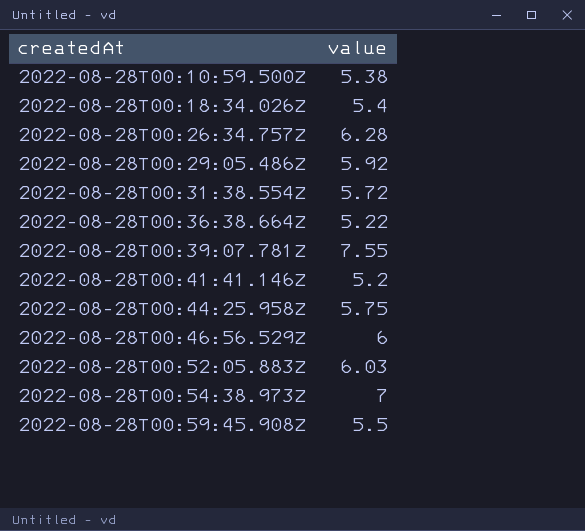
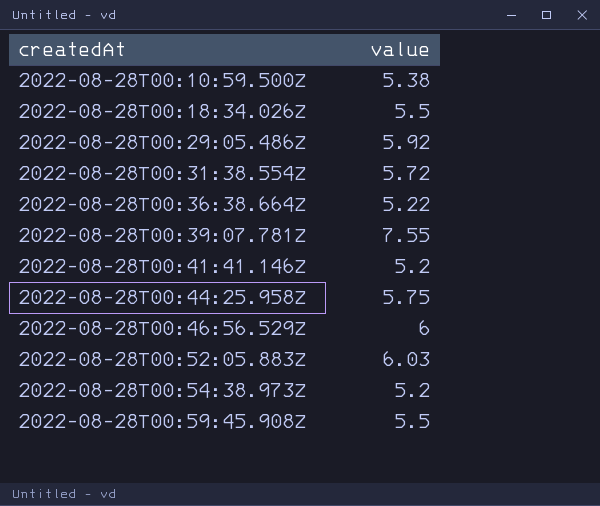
row 2022-08-28T00:26:34.757Z: 6.28 -> none
2022-08-28T00:18:34.026Z | value: 5.4 -> 5.5
2022-08-28T00:54:38.973Z | value: 7 -> 5.2

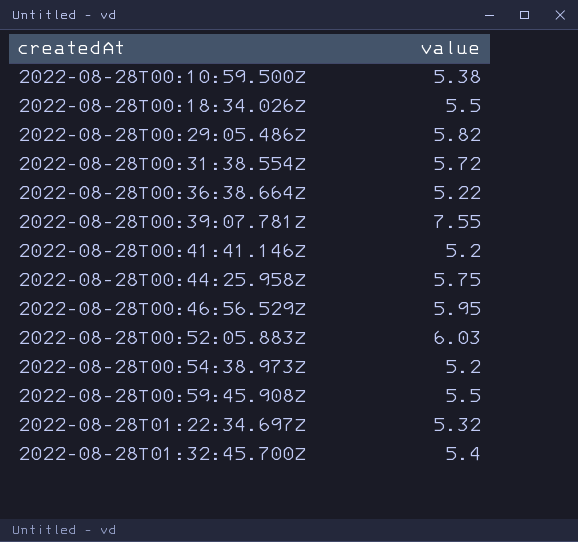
2022-08-28T00:29:05.486Z | value: 5.92 -> 5.82
2022-08-28T00:46:56.529Z | value: 6 -> 5.95
row 2022-08-28T01:22:34.697Z: none -> 5.32
row 2022-08-28T01:32:45.700Z: none -> 5.4

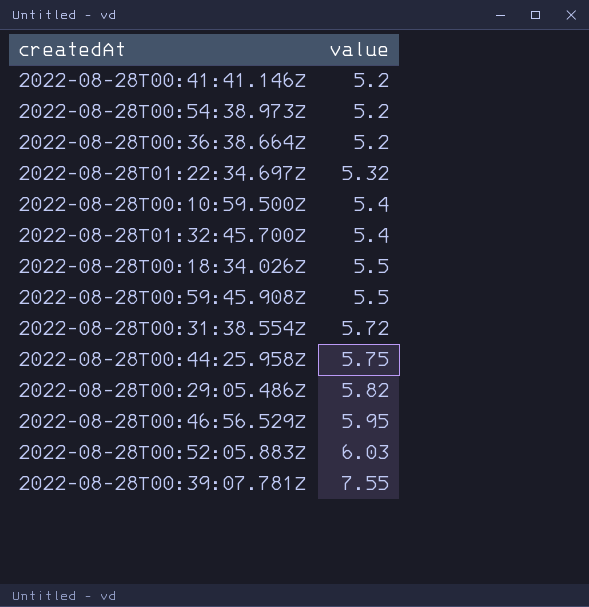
row order: createdAt ascending -> value ascending
2022-08-28T00:36:38.664Z | value: 5.22 -> 5.2
2022-08-28T00:10:59.500Z | value: 5.38 -> 5.4

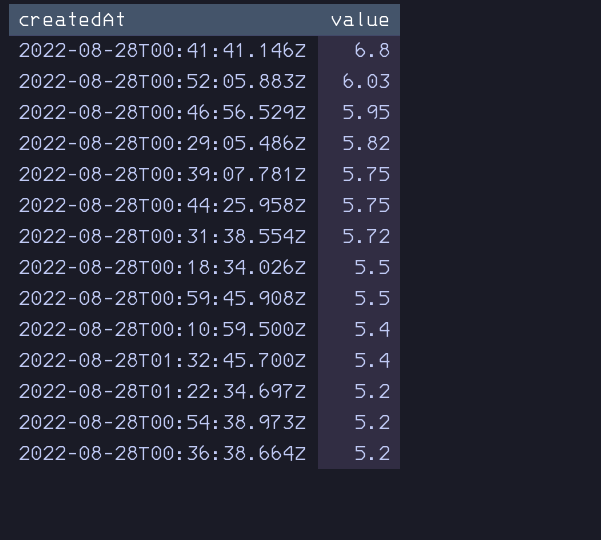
row order: value ascending -> value descending
2022-08-28T00:41:41.146Z | value: 5.2 -> 6.8
2022-08-28T00:39:07.781Z | value: 7.55 -> 5.75
2022-08-28T01:22:34.697Z | value: 5.32 -> 5.2

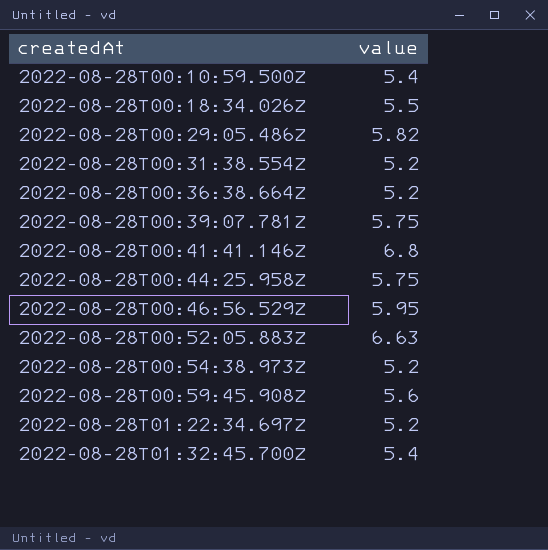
row order: value descending -> createdAt ascending
2022-08-28T00:31:38.554Z | value: 5.72 -> 5.2
2022-08-28T00:52:05.883Z | value: 6.03 -> 6.63
2022-08-28T00:59:45.908Z | value: 5.5 -> 5.6

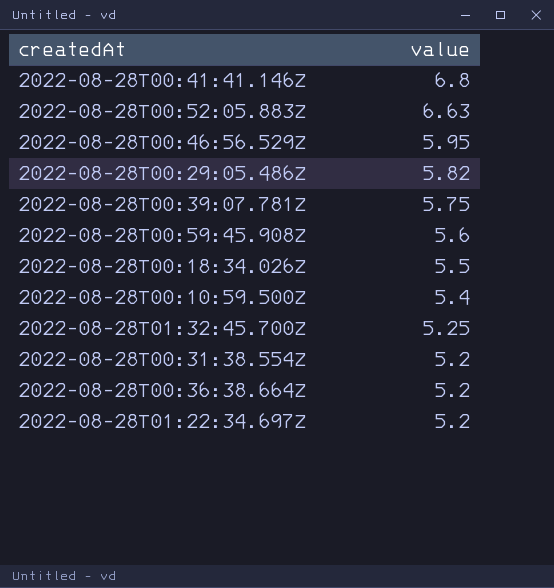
row order: createdAt ascending -> value descending
row 2022-08-28T00:44:25.958Z: 5.75 -> none
row 2022-08-28T00:54:38.973Z: 5.2 -> none
2022-08-28T01:32:45.700Z | value: 5.4 -> 5.25

